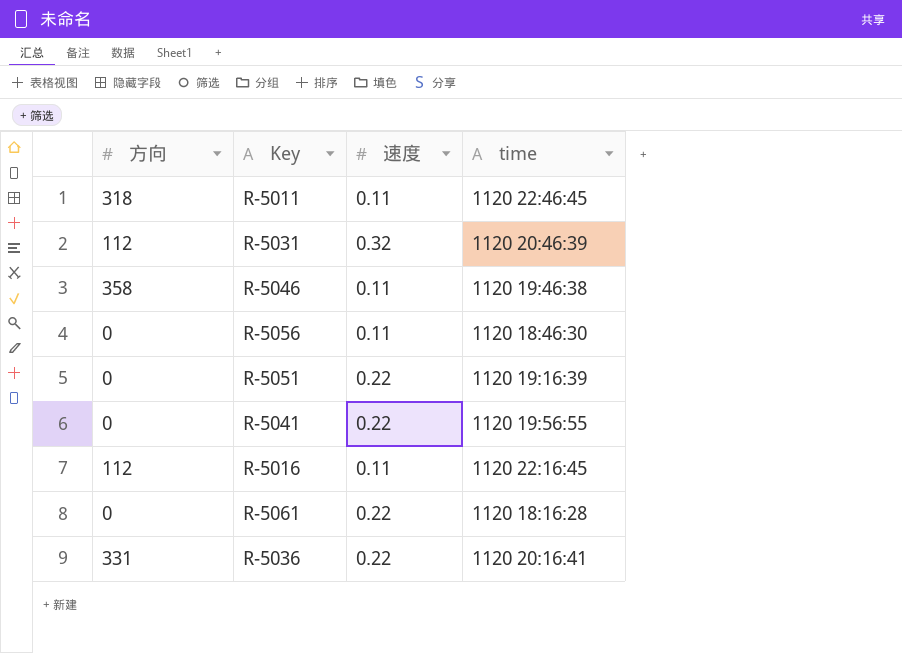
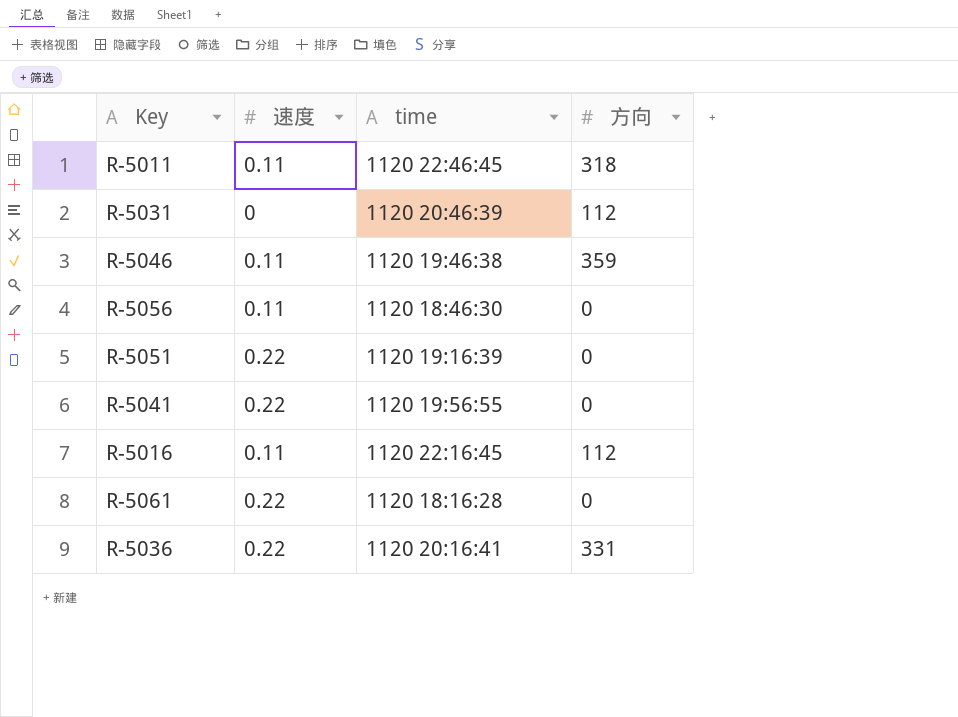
column 方向 | position: 1 -> 4
R-5031 | 速度: 0.32 -> 0
R-5046 | 方向: 358 -> 359

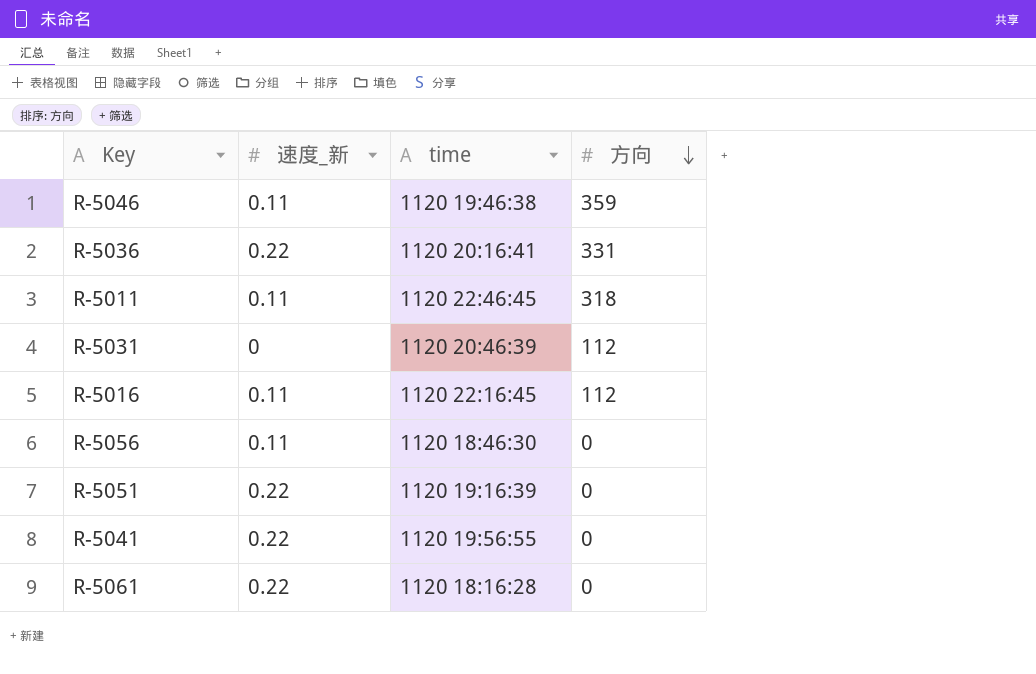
row order: none -> 方向 descending
column name: 速度 -> 速度_新

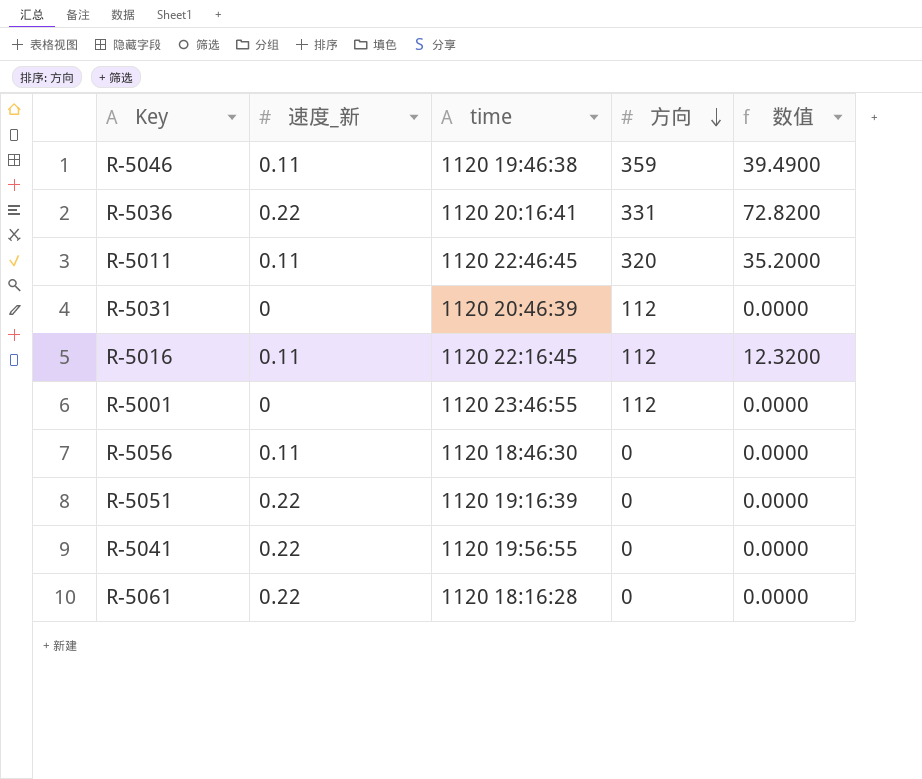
column 数值 | formula: none -> [速度_新] * [方向]
R-5011 | 方向: 318 -> 320
row R-5001: none -> 0 | 1120 23:46:55 | 112 | 0.0000

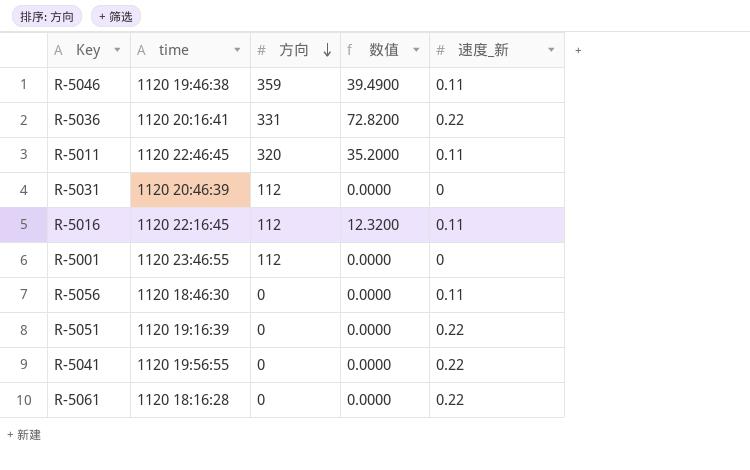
column 速度_新 | position: 2 -> 5

